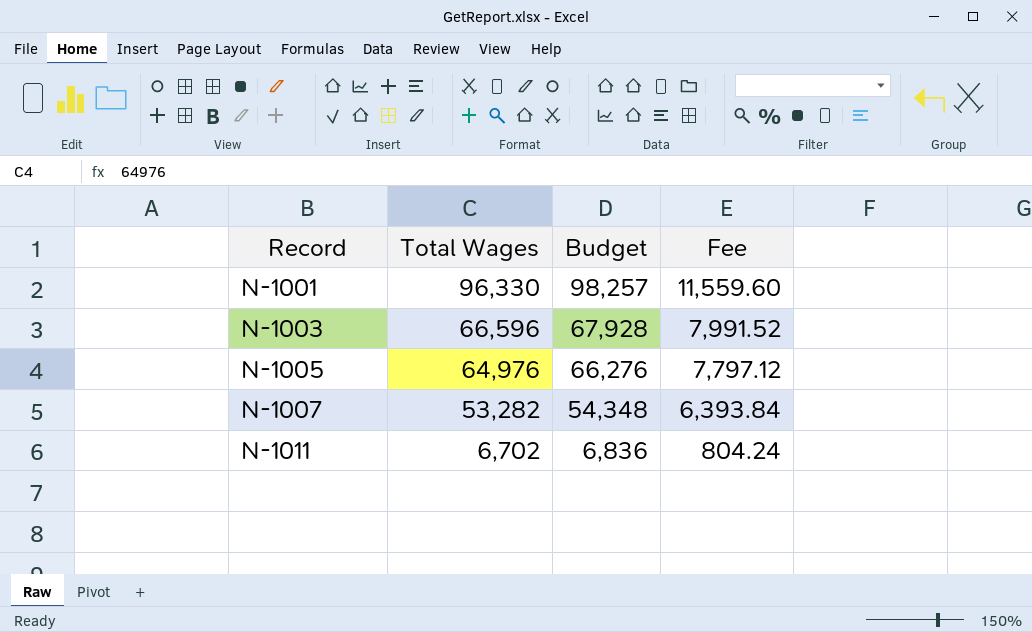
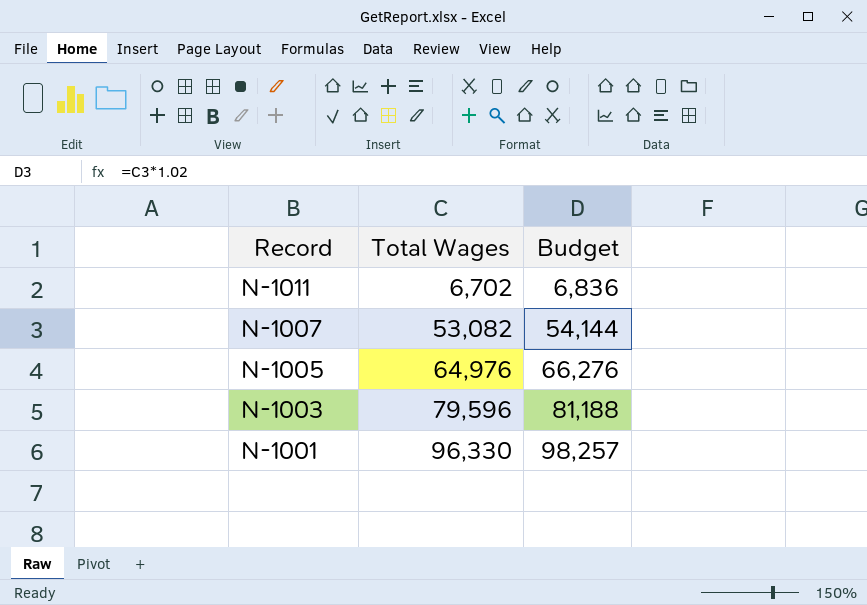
row order: Record ascending -> Record descending
column Fee | formula: [Total Wages] * 0.12 -> none
N-1007 | Total Wages: 53,282 -> 53,082
N-1007 | Budget: 54,348 -> 54,144
N-1003 | Total Wages: 66,596 -> 79,596
N-1003 | Budget: 67,928 -> 81,188

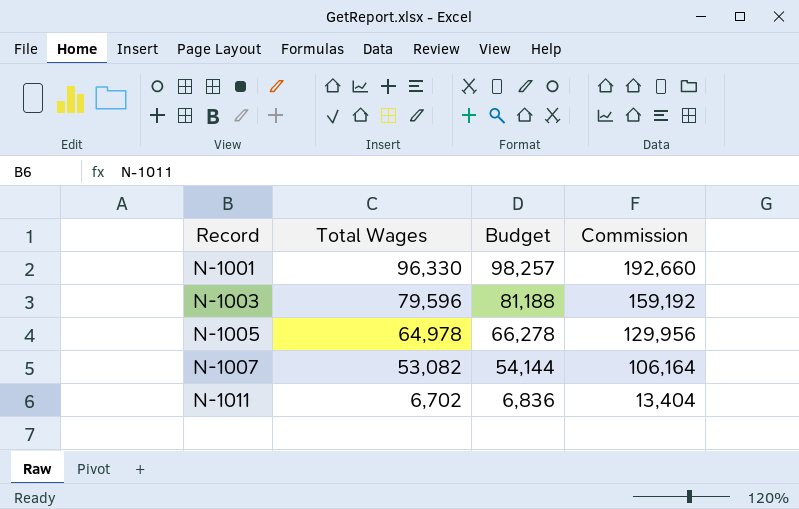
row order: Record descending -> Record ascending
column Commission | formula: none -> [Total Wages] * 2
N-1005 | Total Wages: 64,976 -> 64,978
N-1005 | Budget: 66,276 -> 66,278

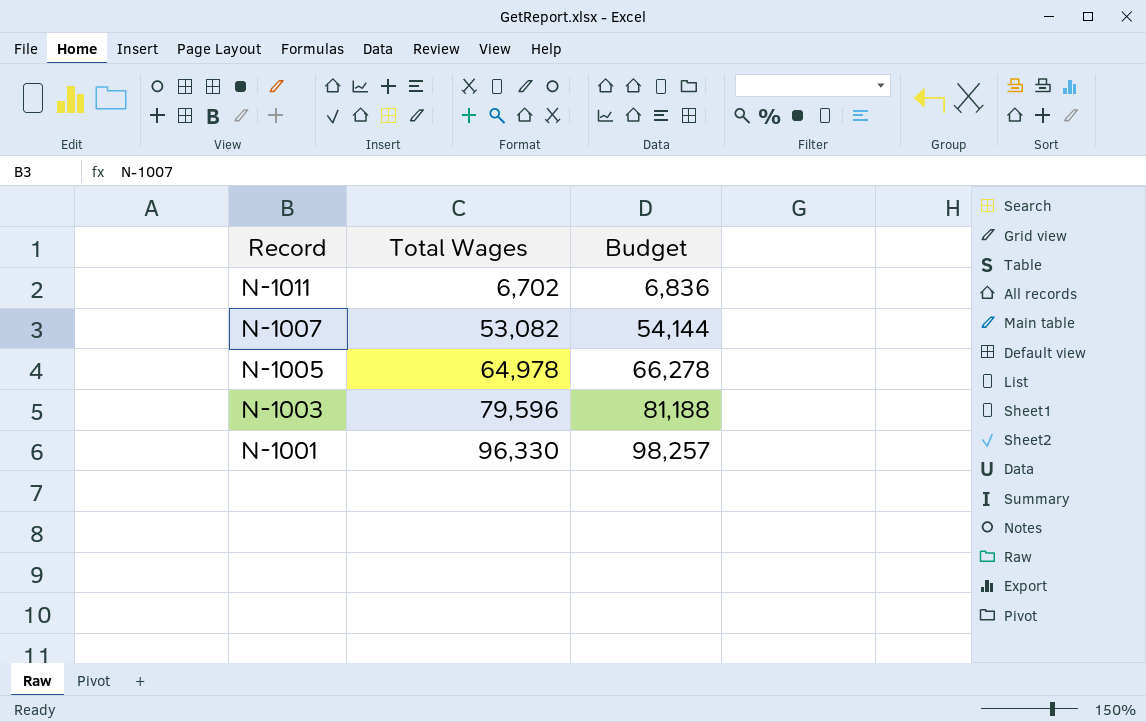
row order: Record ascending -> Record descending
column Commission | formula: [Total Wages] * 2 -> none

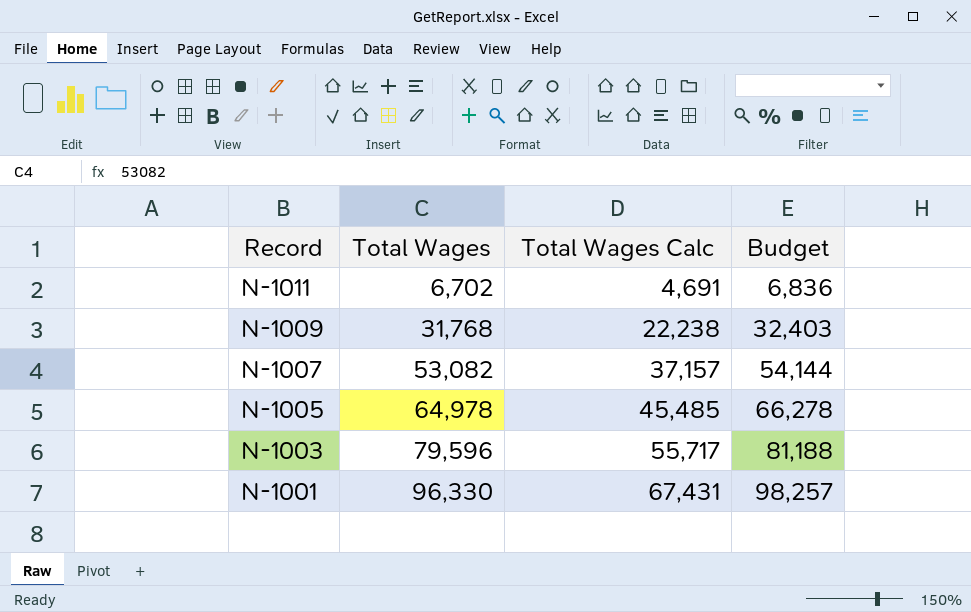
column Total Wages Calc | formula: none -> [Total Wages] * 0.7
row N-1009: none -> 31,768 | 22,238 | 32,403

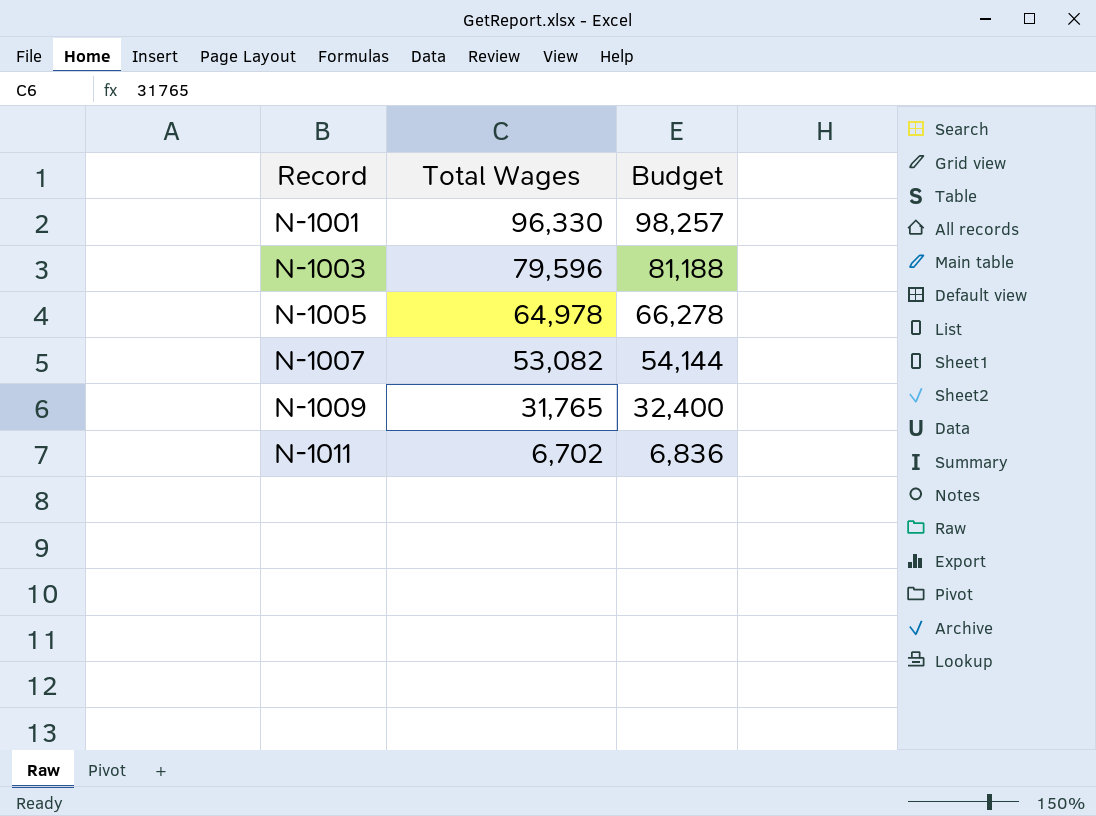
row order: Record descending -> Record ascending
column Total Wages Calc | formula: [Total Wages] * 0.7 -> none
N-1009 | Total Wages: 31,768 -> 31,765
N-1009 | Budget: 32,403 -> 32,400

